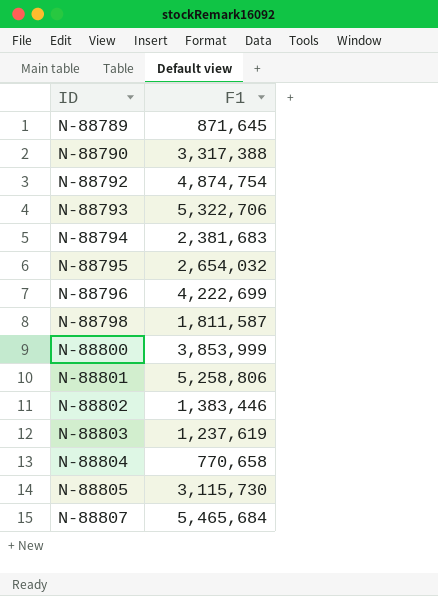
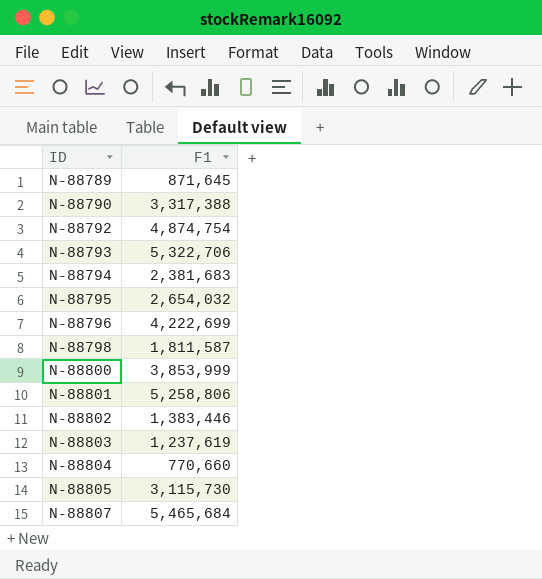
N-88804 | F1: 770,658 -> 770,660

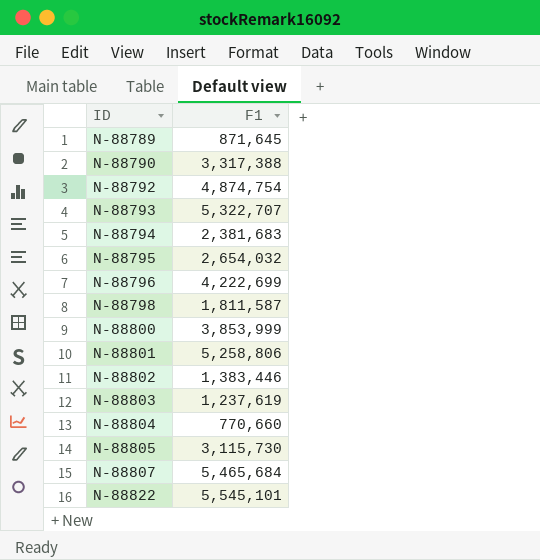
N-88793 | F1: 5,322,706 -> 5,322,707
row N-88822: none -> 5,545,101

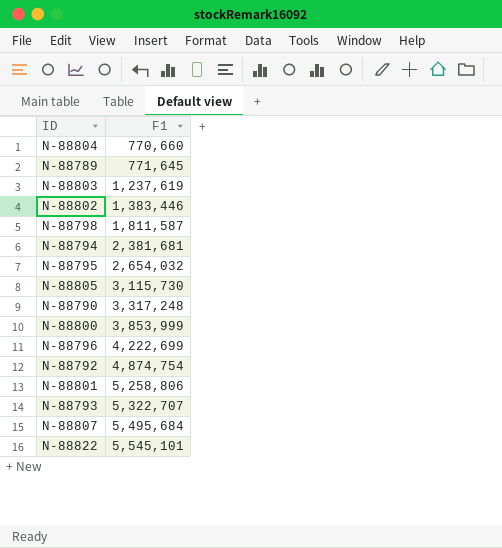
row order: ID ascending -> F1 ascending
N-88789 | F1: 871,645 -> 771,645
N-88794 | F1: 2,381,683 -> 2,381,681
N-88790 | F1: 3,317,388 -> 3,317,248
N-88807 | F1: 5,465,684 -> 5,495,684

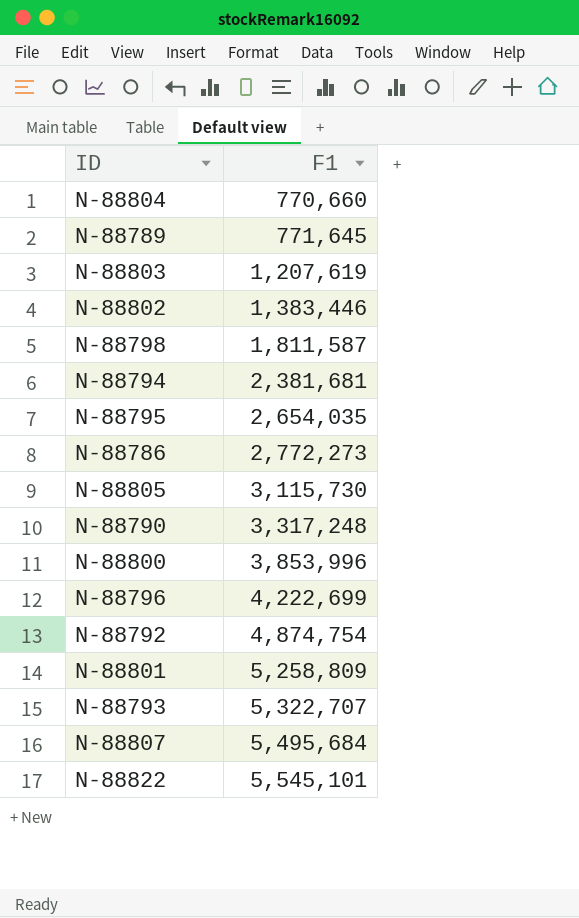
N-88803 | F1: 1,237,619 -> 1,207,619
N-88795 | F1: 2,654,032 -> 2,654,035
row N-88786: none -> 2,772,273
N-88800 | F1: 3,853,999 -> 3,853,996
N-88801 | F1: 5,258,806 -> 5,258,809

